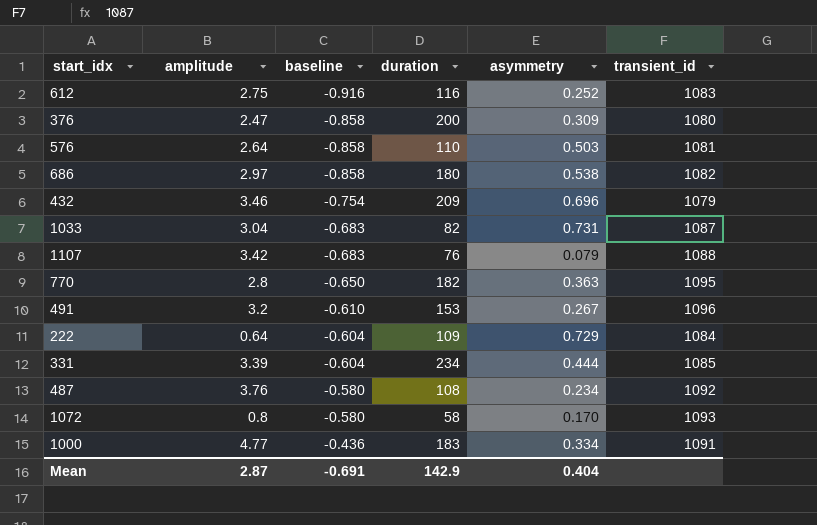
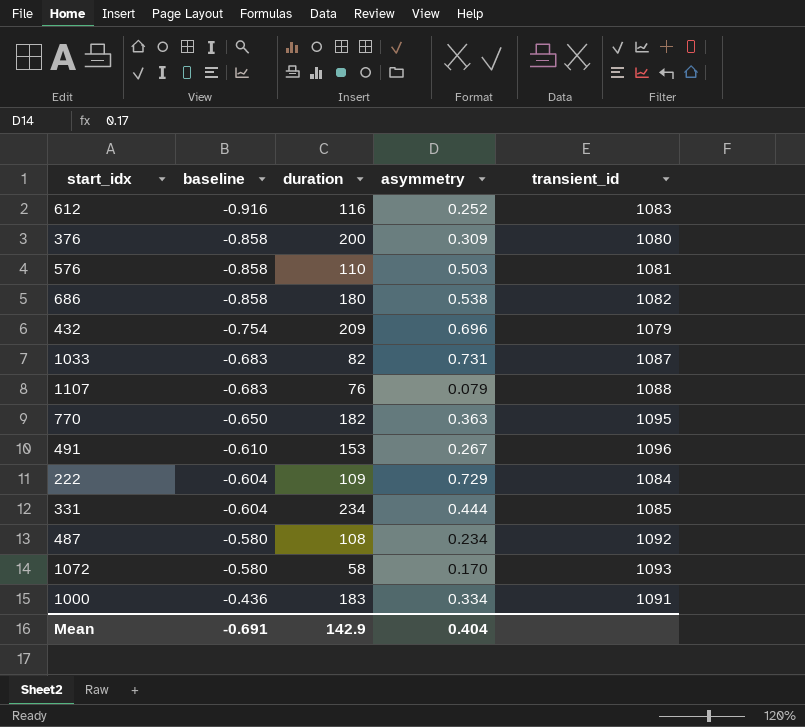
column amplitude | position: 2 -> none

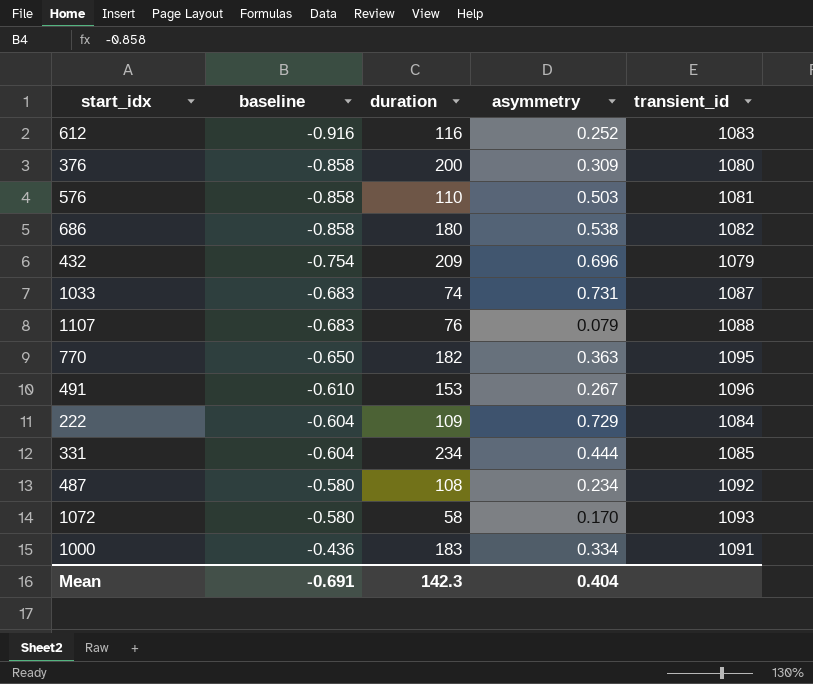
1033 | duration: 82 -> 74
Mean | duration: 142.9 -> 142.3

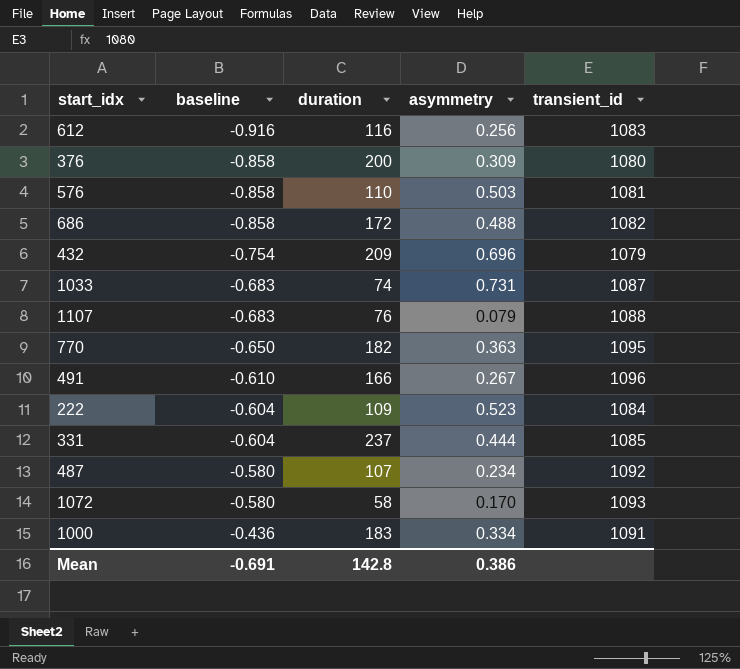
612 | asymmetry: 0.252 -> 0.256
686 | duration: 180 -> 172
686 | asymmetry: 0.538 -> 0.488
491 | duration: 153 -> 166
222 | asymmetry: 0.729 -> 0.523
331 | duration: 234 -> 237
487 | duration: 108 -> 107
Mean | duration: 142.3 -> 142.8
Mean | asymmetry: 0.404 -> 0.386

